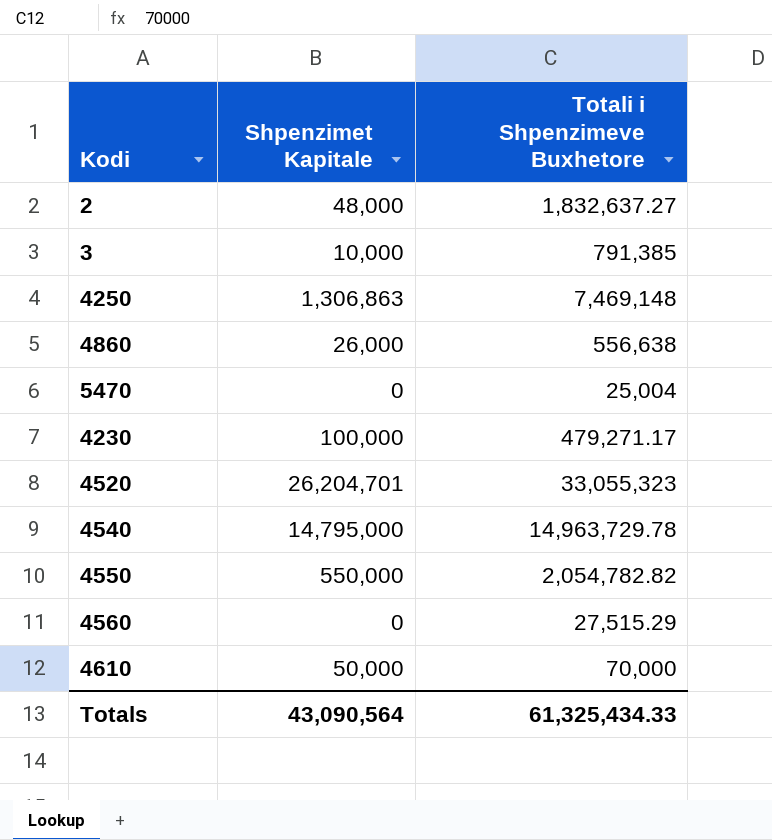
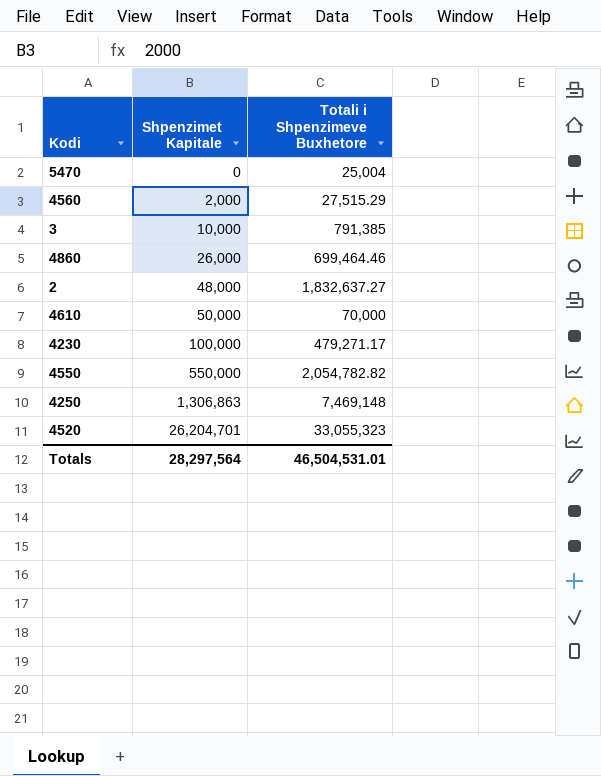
row order: none -> Shpenzimet Kapitale ascending
row 4540: 14,795,000 | 14,963,729.78 -> none
4560 | Shpenzimet Kapitale: 0 -> 2,000
4860 | Totali i Shpenzimeve Buxhetore: 556,638 -> 699,464.46
Totals | Shpenzimet Kapitale: 43,090,564 -> 28,297,564
Totals | Totali i Shpenzimeve Buxhetore: 61,325,434.33 -> 46,504,531.01

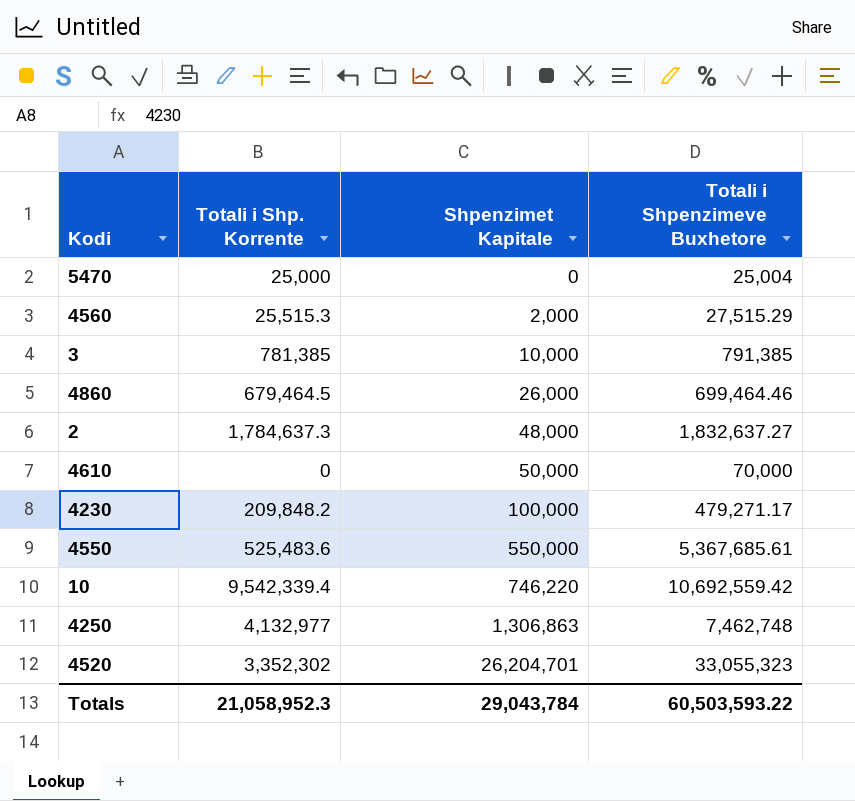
column Totali i Shp. Korrente | position: none -> 2
4550 | Totali i Shpenzimeve Buxhetore: 2,054,782.82 -> 5,367,685.61
row 10: none -> 9,542,339.4 | 746,220 | 10,692,559.42
4250 | Totali i Shpenzimeve Buxhetore: 7,469,148 -> 7,462,748
Totals | Shpenzimet Kapitale: 28,297,564 -> 29,043,784
Totals | Totali i Shpenzimeve Buxhetore: 46,504,531.01 -> 60,503,593.22

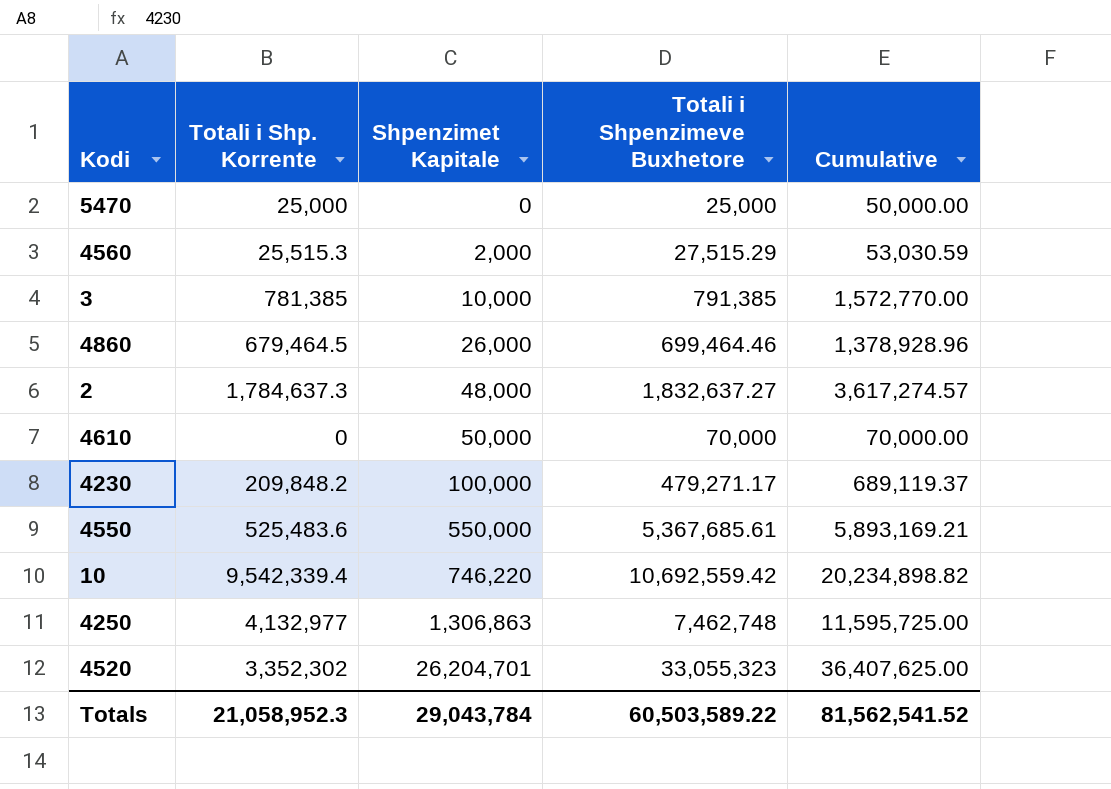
column Cumulative | formula: none -> [Totali i Shp. Korrente] + [Totali i Shpenzimeve Buxhetore]
5470 | Totali i Shpenzimeve Buxhetore: 25,004 -> 25,000
Totals | Totali i Shpenzimeve Buxhetore: 60,503,593.22 -> 60,503,589.22

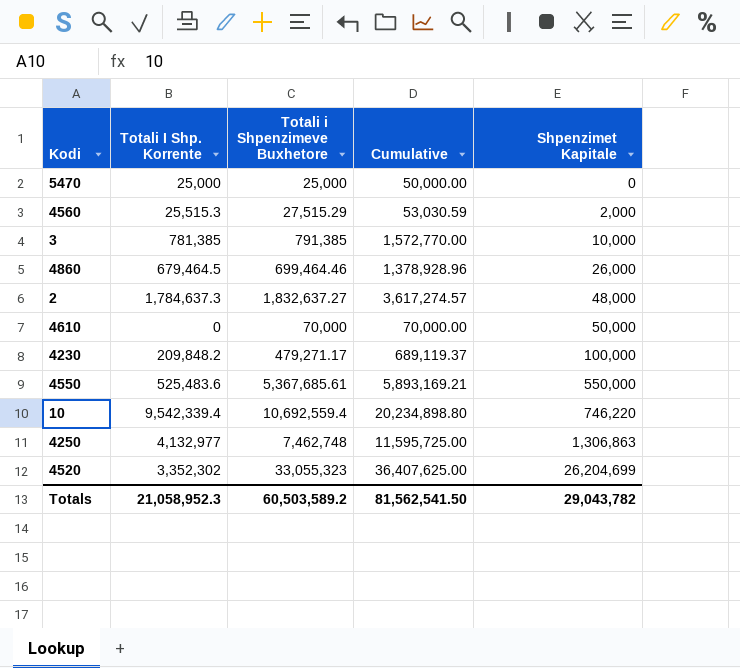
column name: Totali i Shp. Korrente -> Totali I Shp. Korrente
column Shpenzimet Kapitale | position: 3 -> 5
10 | Totali i Shpenzimeve Buxhetore: 10,692,559.42 -> 10,692,559.4
10 | Cumulative: 20,234,898.82 -> 20,234,898.80
4520 | Shpenzimet Kapitale: 26,204,701 -> 26,204,699
Totals | Totali i Shpenzimeve Buxhetore: 60,503,589.22 -> 60,503,589.2
Totals | Cumulative: 81,562,541.52 -> 81,562,541.50
Totals | Shpenzimet Kapitale: 29,043,784 -> 29,043,782

